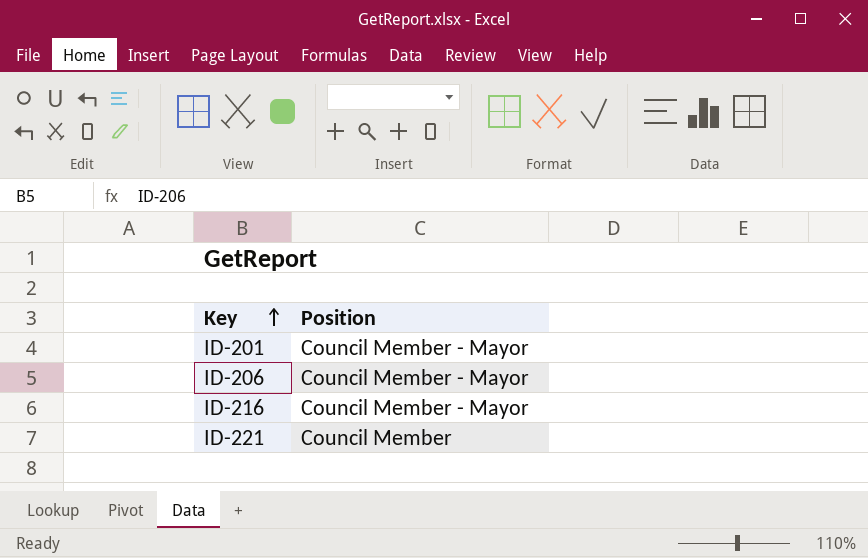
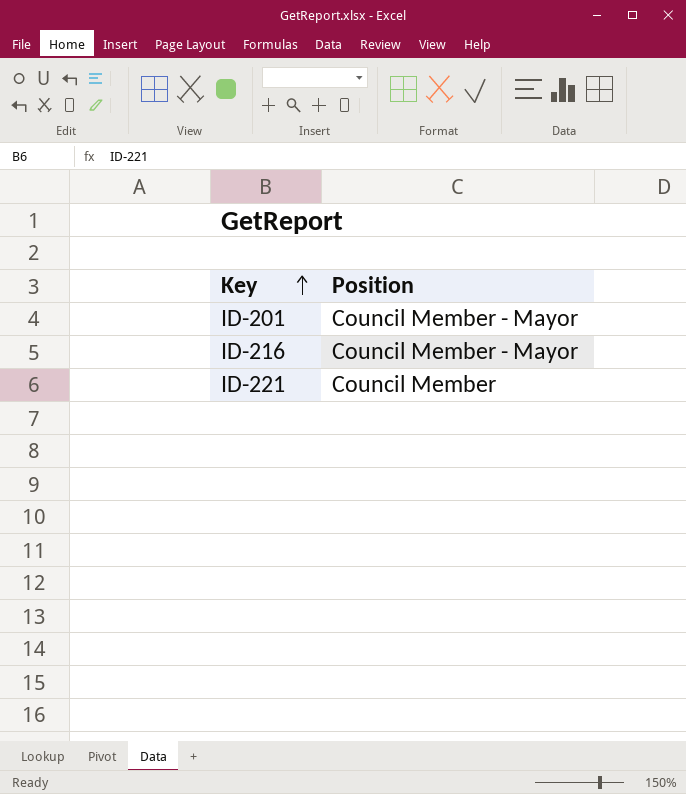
row ID-206: Council Member - Mayor -> none

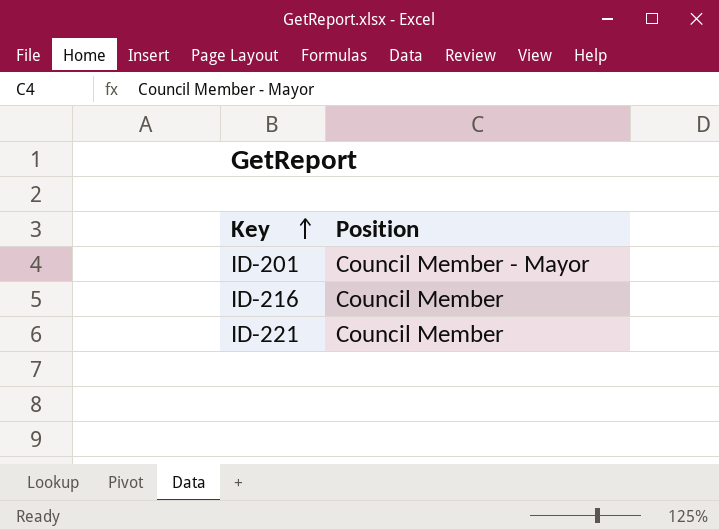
ID-216 | Position: Council Member - Mayor -> Council Member

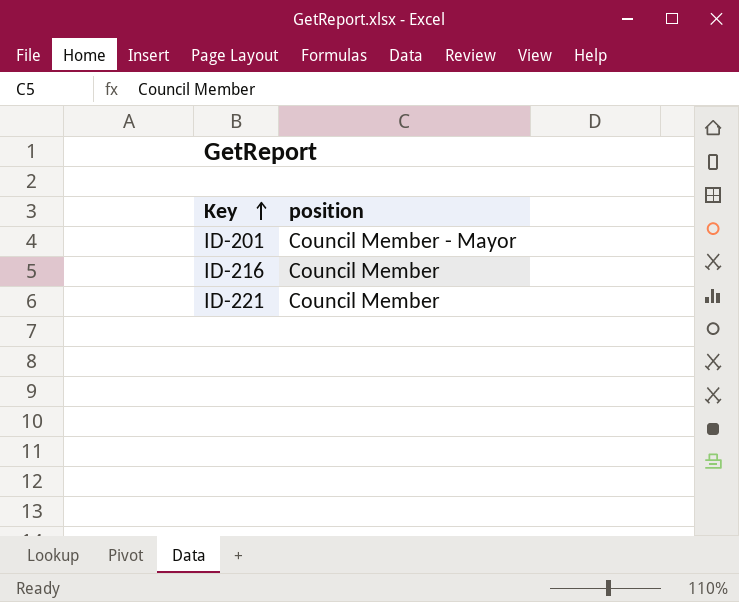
column name: Position -> position

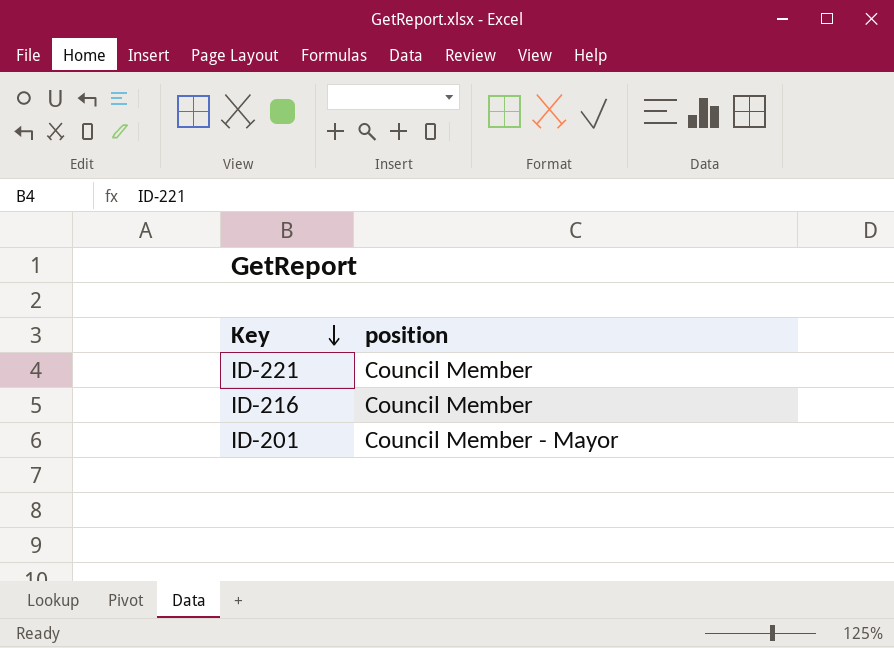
row order: Key ascending -> Key descending

